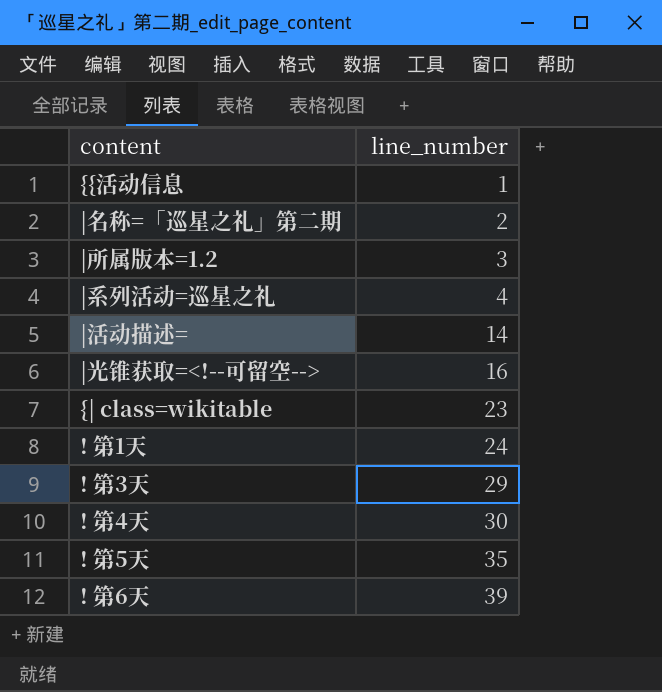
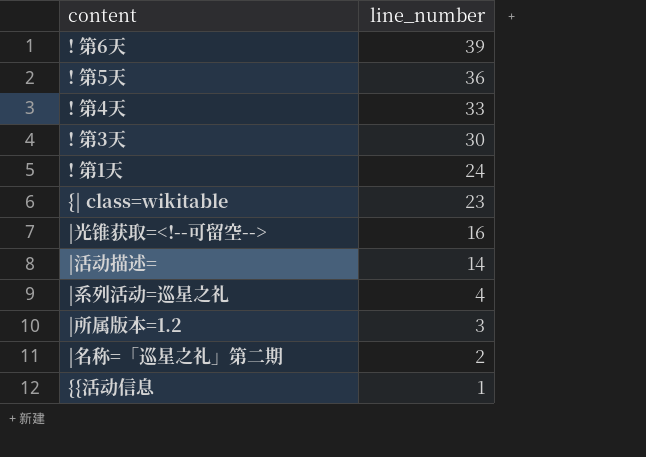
row order: line_number ascending -> line_number descending
! 第5天 | line_number: 35 -> 36
! 第4天 | line_number: 30 -> 33
! 第3天 | line_number: 29 -> 30

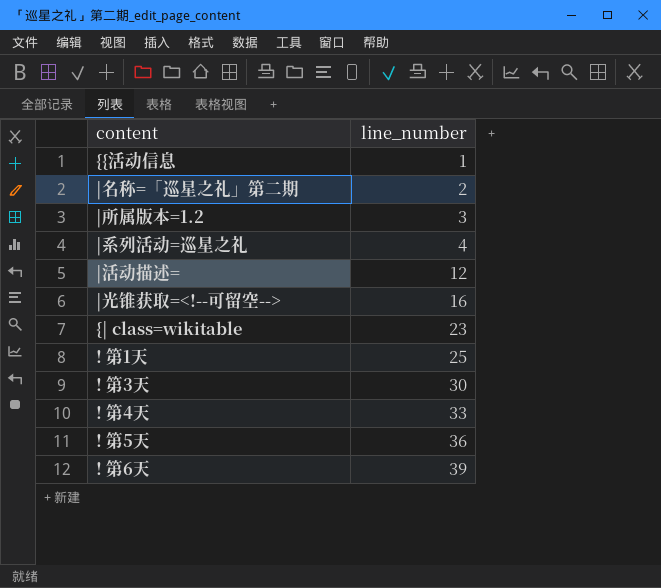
row order: line_number descending -> line_number ascending
|活动描述= | line_number: 14 -> 12
! 第1天 | line_number: 24 -> 25

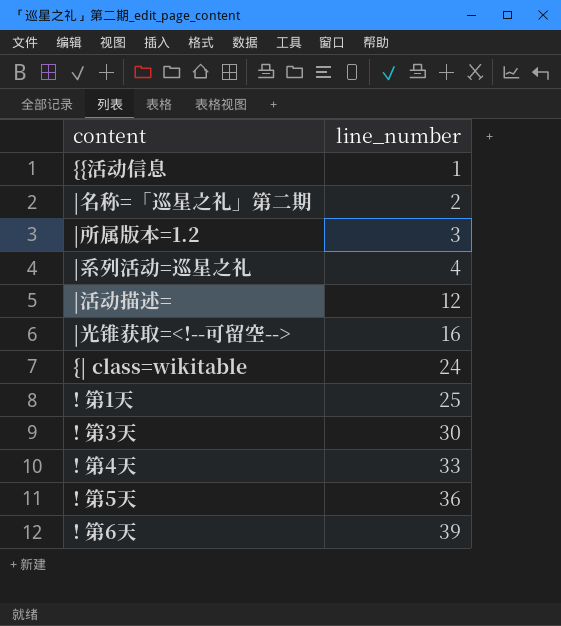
{| class=wikitable | line_number: 23 -> 24

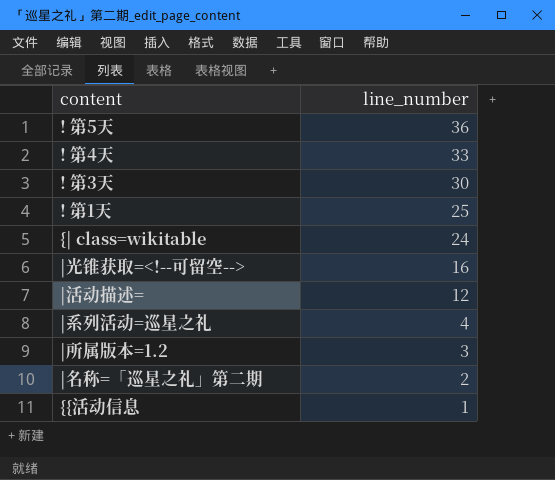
row order: line_number ascending -> line_number descending
row ! 第6天: 39 -> none

